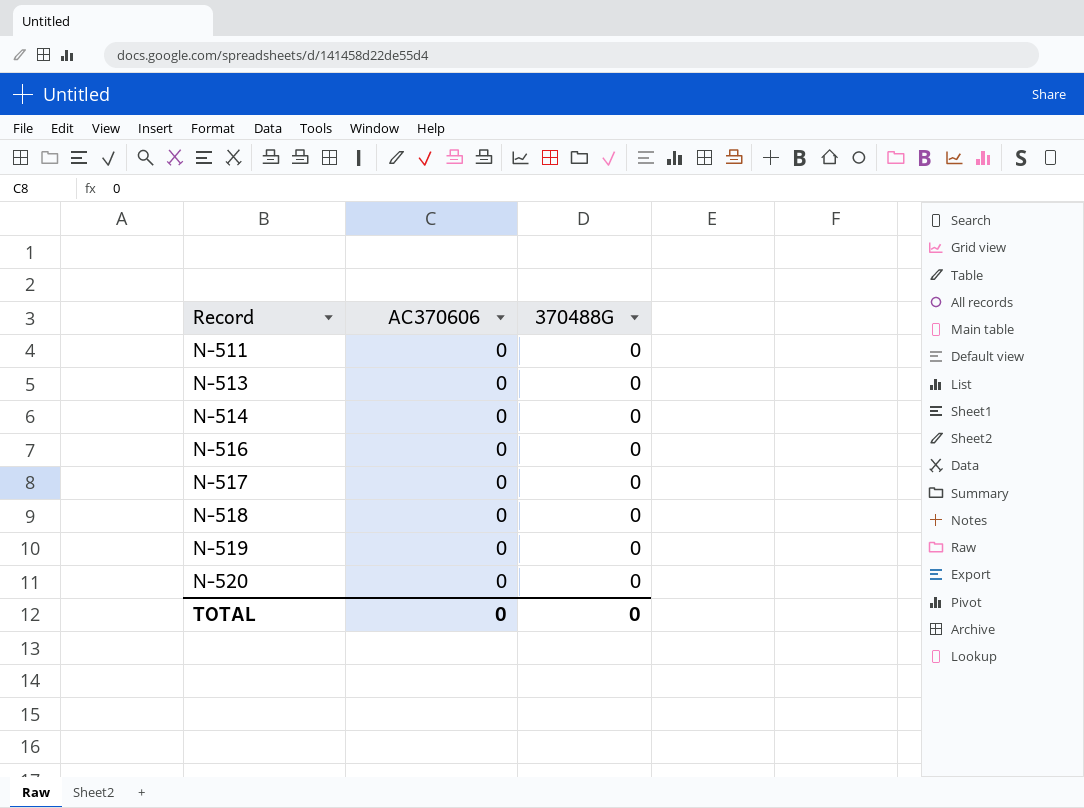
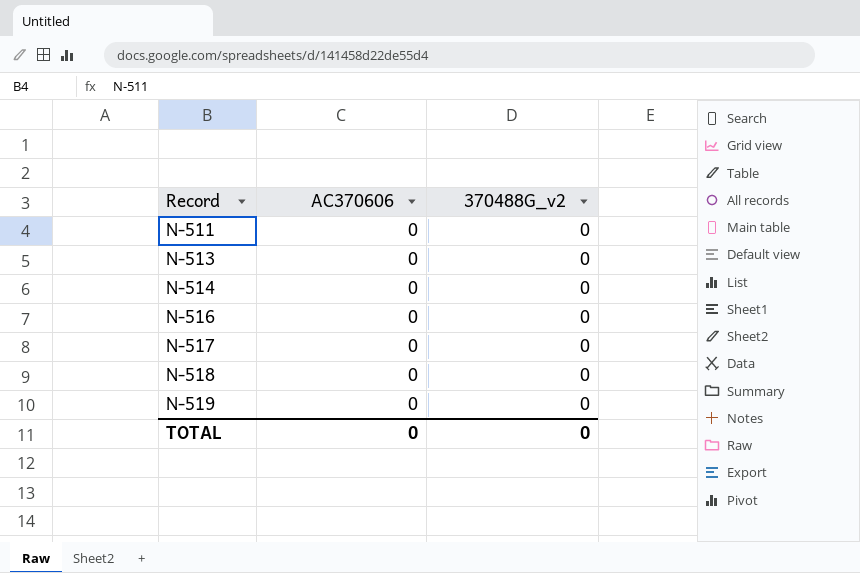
column name: 370488G -> 370488G_v2
row N-520: 0 | 0 -> none

